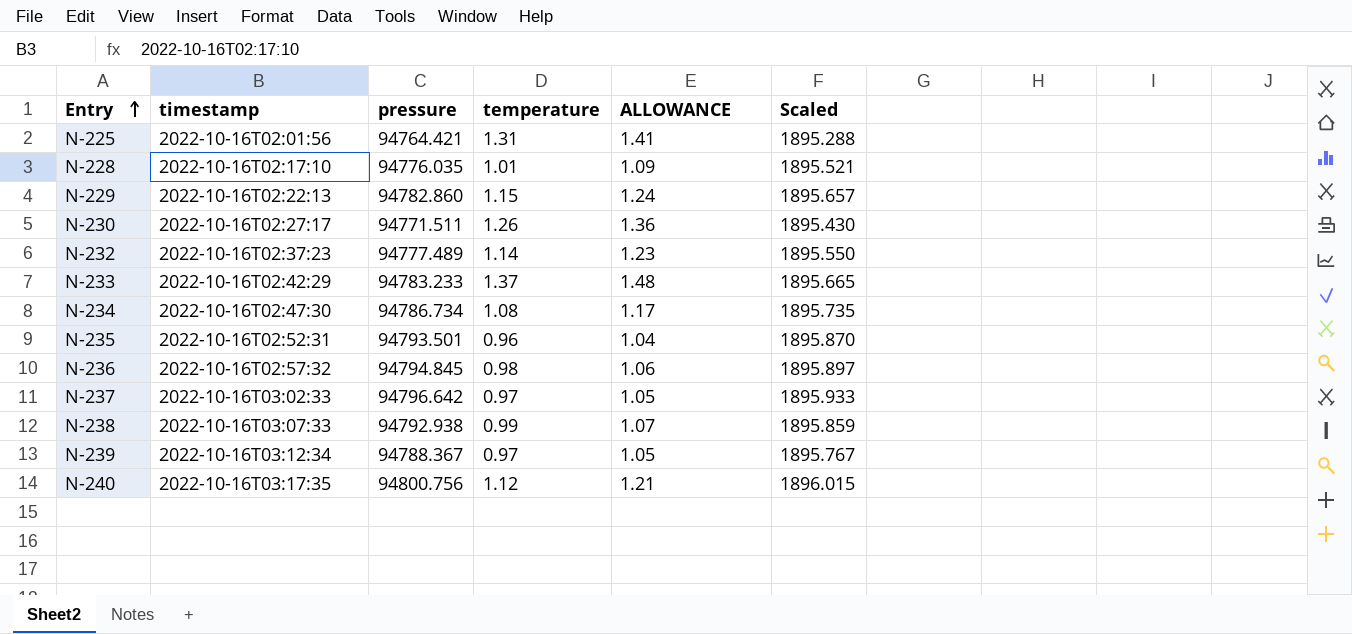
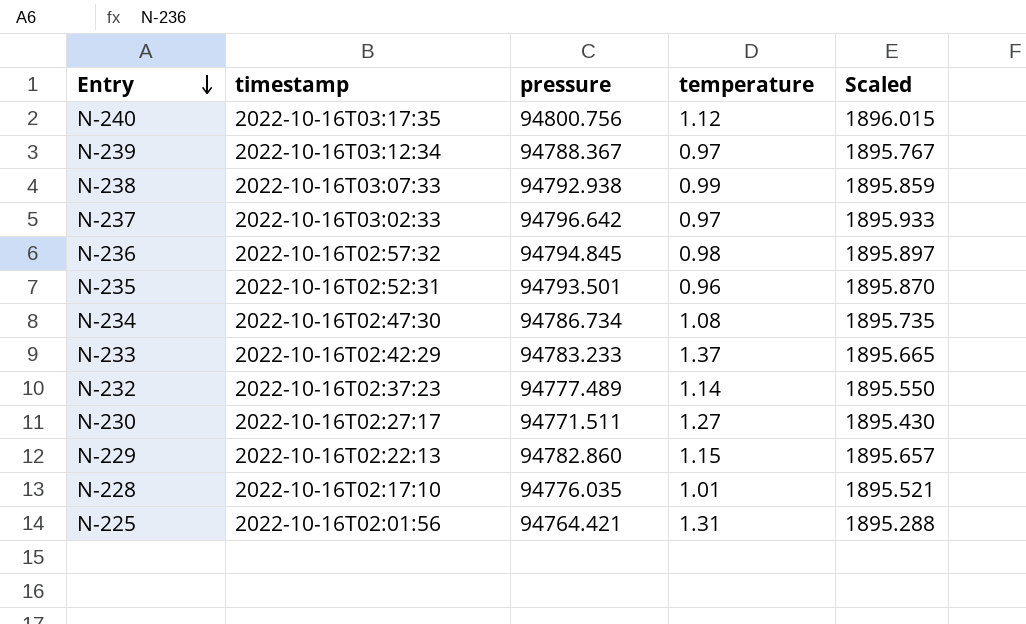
row order: Entry ascending -> Entry descending
column ALLOWANCE | formula: [temperature] * 1.08 -> none
N-230 | temperature: 1.26 -> 1.27

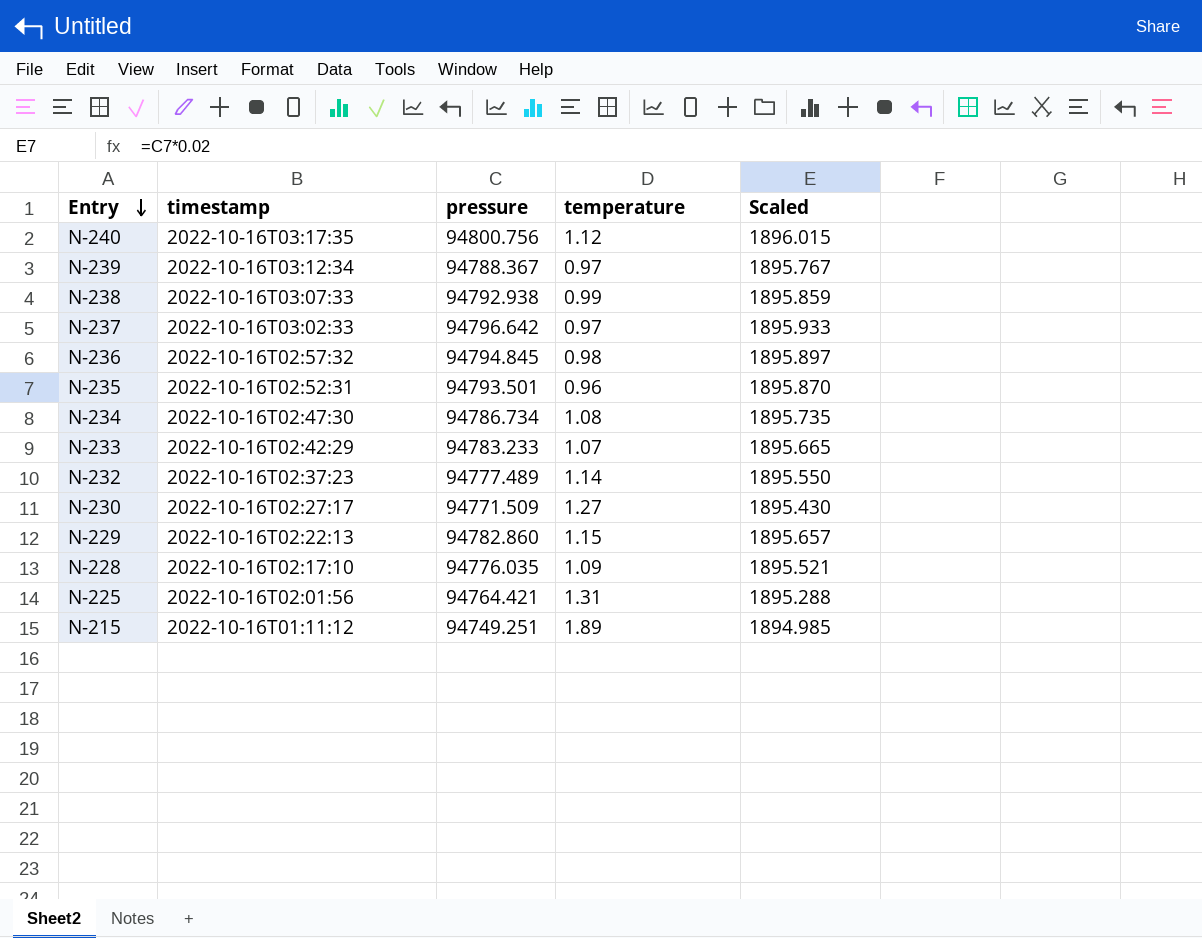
N-233 | temperature: 1.37 -> 1.07
N-230 | pressure: 94771.511 -> 94771.509
N-228 | temperature: 1.01 -> 1.09
row N-215: none -> 2022-10-16T01:11:12 | 94749.251 | 1.89 | 1894.985

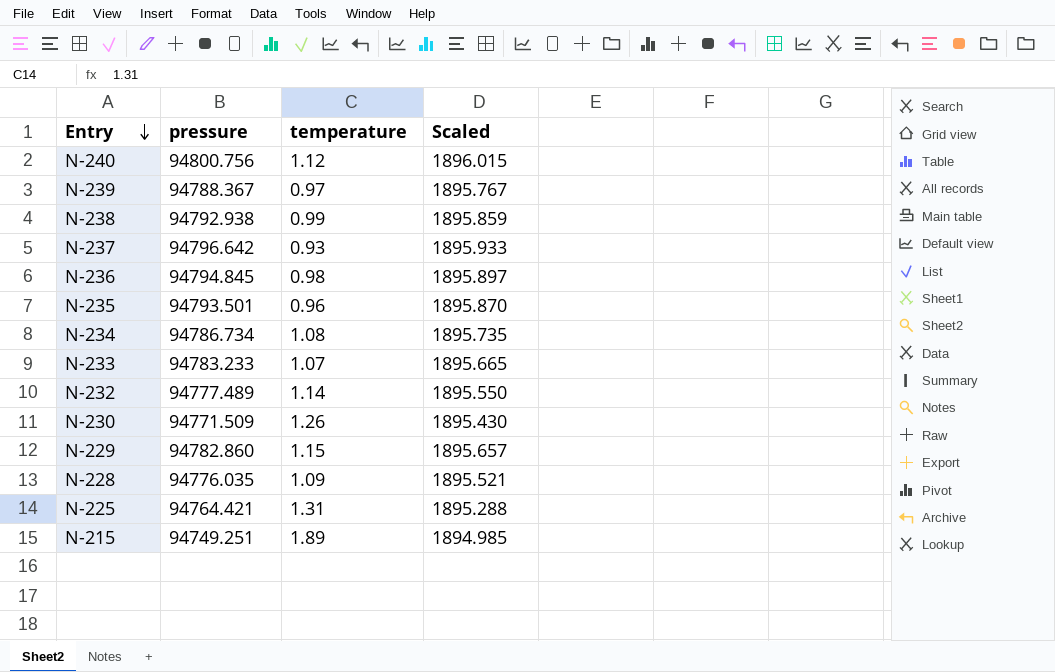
column timestamp | position: 2 -> none
N-237 | temperature: 0.97 -> 0.93
N-230 | temperature: 1.27 -> 1.26

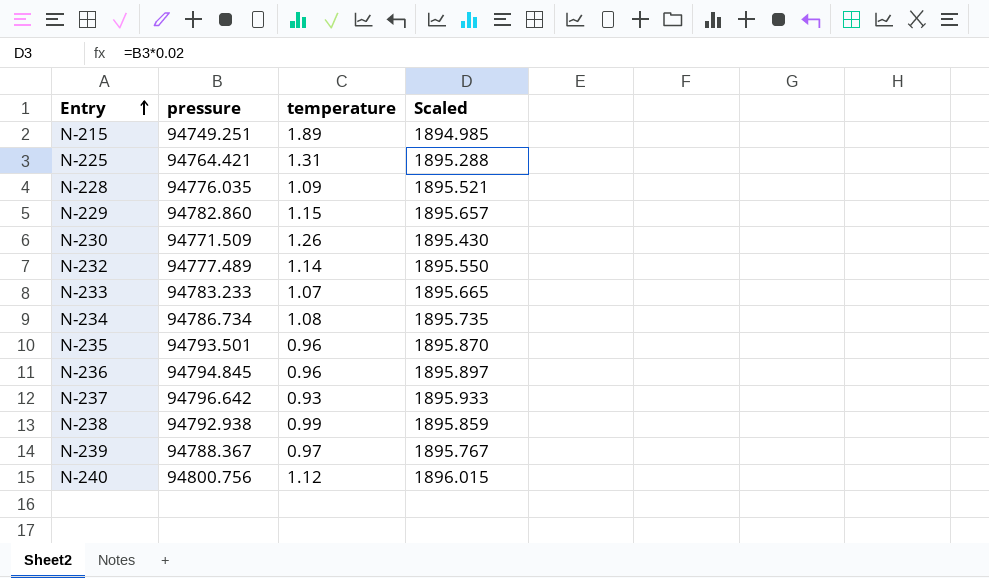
row order: Entry descending -> Entry ascending
N-236 | temperature: 0.98 -> 0.96

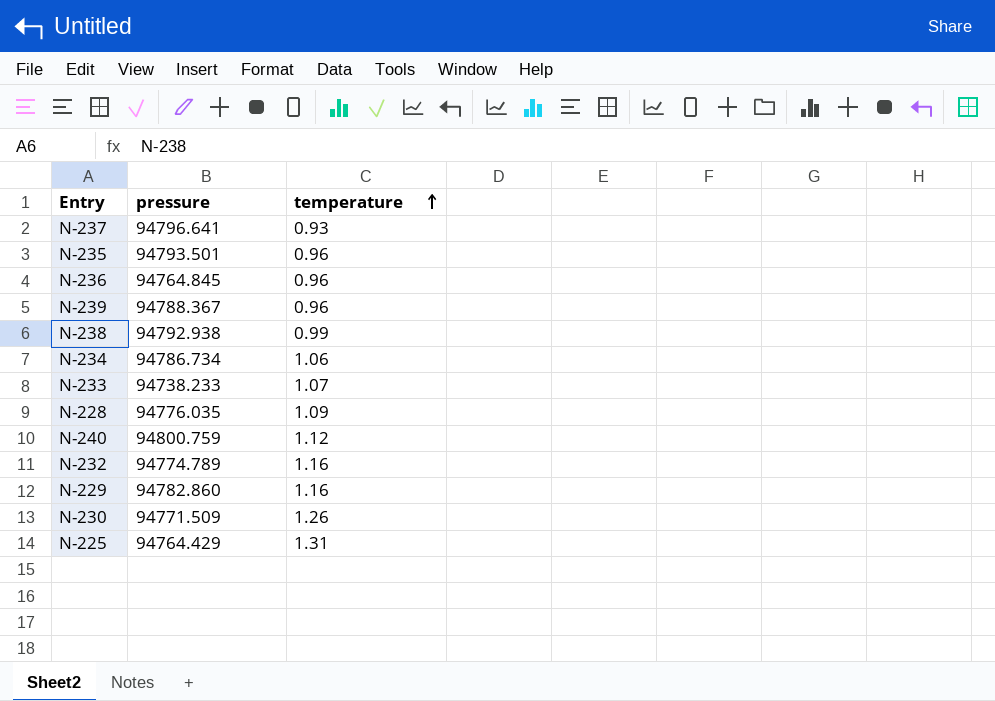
row order: Entry ascending -> temperature ascending
column Scaled | formula: [pressure] * 0.02 -> none
row N-215: 94749.251 | 1.89 | 1894.985 -> none
N-237 | pressure: 94796.642 -> 94796.641
N-236 | pressure: 94794.845 -> 94764.845
N-239 | temperature: 0.97 -> 0.96
N-234 | temperature: 1.08 -> 1.06
N-233 | pressure: 94783.233 -> 94738.233
N-240 | pressure: 94800.756 -> 94800.759
N-232 | pressure: 94777.489 -> 94774.789
N-232 | temperature: 1.14 -> 1.16
N-229 | temperature: 1.15 -> 1.16
N-225 | pressure: 94764.421 -> 94764.429

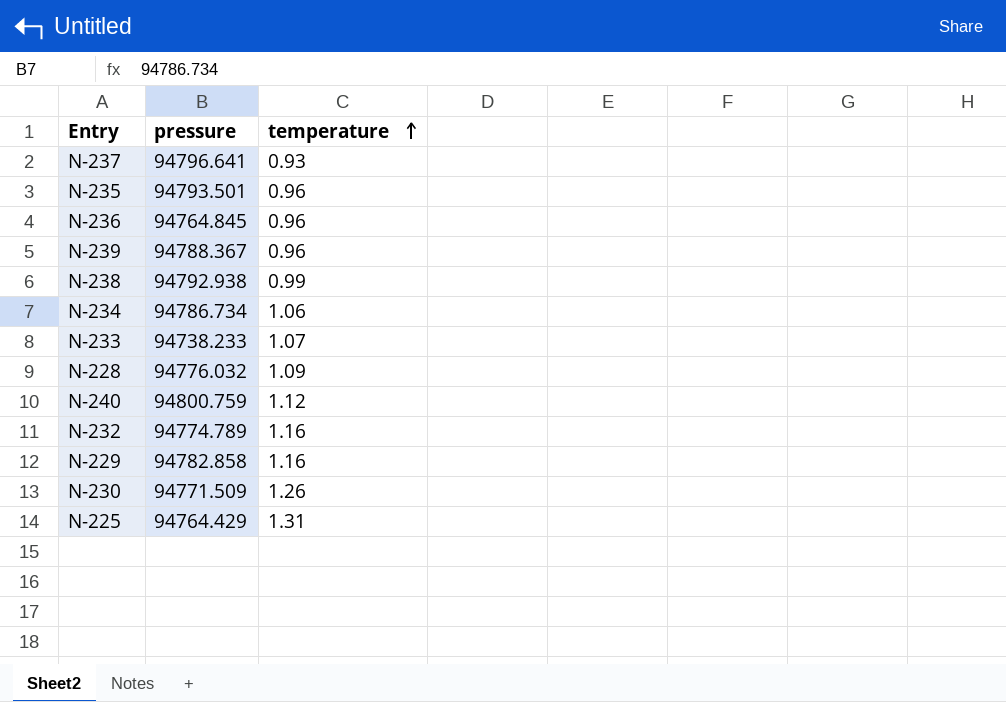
N-228 | pressure: 94776.035 -> 94776.032
N-229 | pressure: 94782.860 -> 94782.858

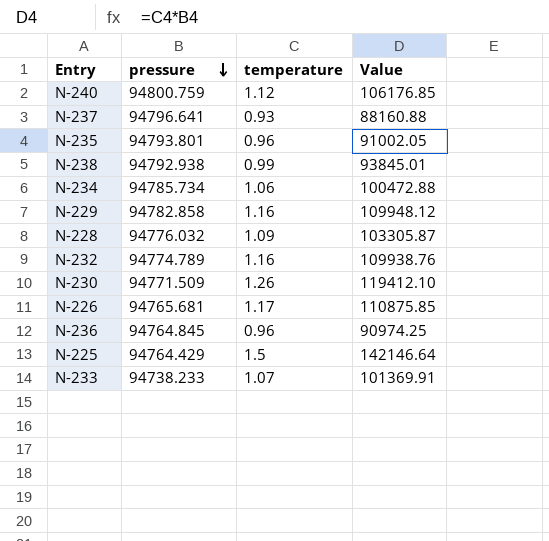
row order: temperature ascending -> pressure descending
column Value | formula: none -> [pressure] * [temperature]
row N-239: 94788.367 | 0.96 -> none
N-235 | pressure: 94793.501 -> 94793.801
N-234 | pressure: 94786.734 -> 94785.734
row N-226: none -> 94765.681 | 1.17 | 110875.85
N-225 | temperature: 1.31 -> 1.5

